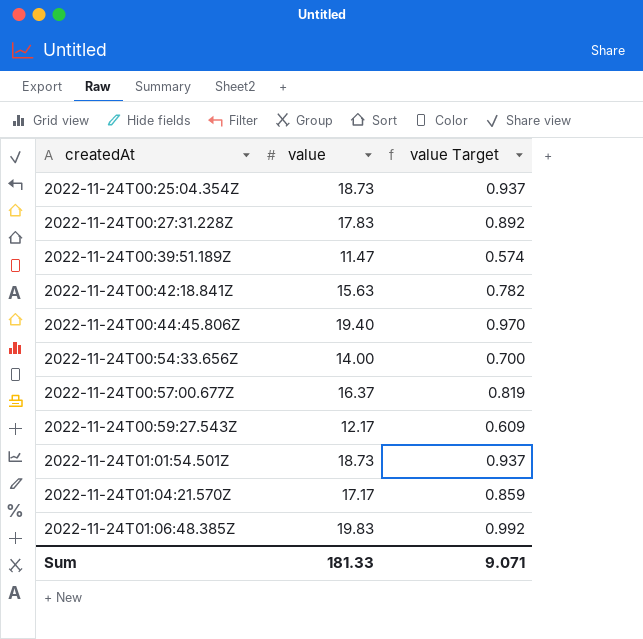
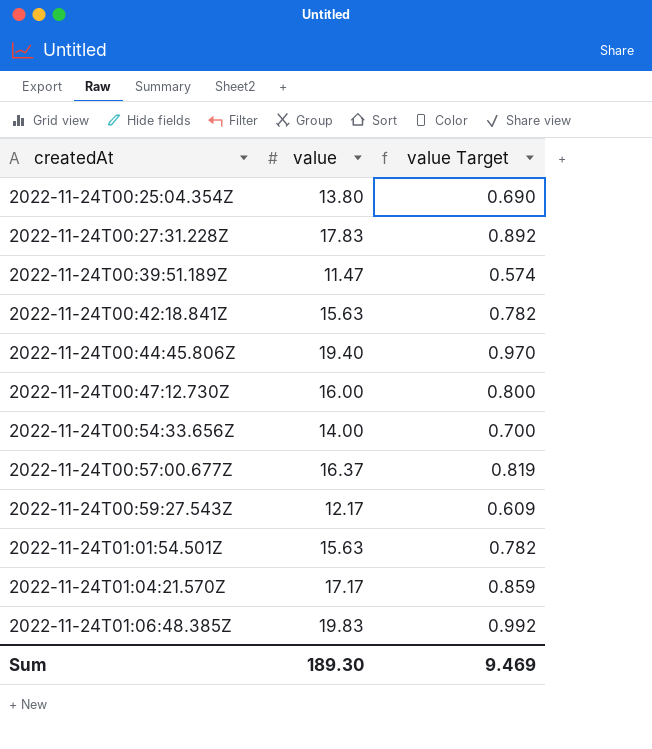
2022-11-24T00:25:04.354Z | value: 18.73 -> 13.80
2022-11-24T00:25:04.354Z | value Target: 0.937 -> 0.690
row 2022-11-24T00:47:12.730Z: none -> 16.00 | 0.800
2022-11-24T01:01:54.501Z | value: 18.73 -> 15.63
2022-11-24T01:01:54.501Z | value Target: 0.937 -> 0.782
Sum | value: 181.33 -> 189.30
Sum | value Target: 9.071 -> 9.469

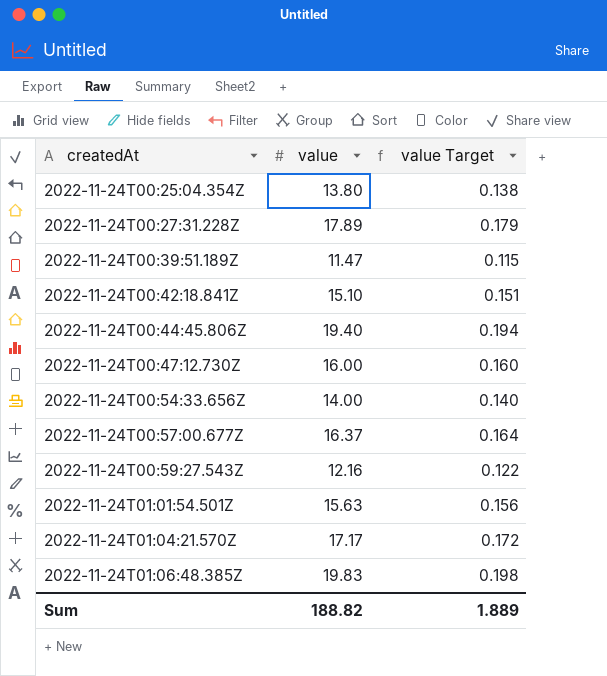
column value Target | formula: [value] * 0.05 -> [value] * 0.01
2022-11-24T00:27:31.228Z | value: 17.83 -> 17.89
2022-11-24T00:42:18.841Z | value: 15.63 -> 15.10
2022-11-24T00:59:27.543Z | value: 12.17 -> 12.16
Sum | value: 189.30 -> 188.82
Sum | value Target: 9.469 -> 1.889

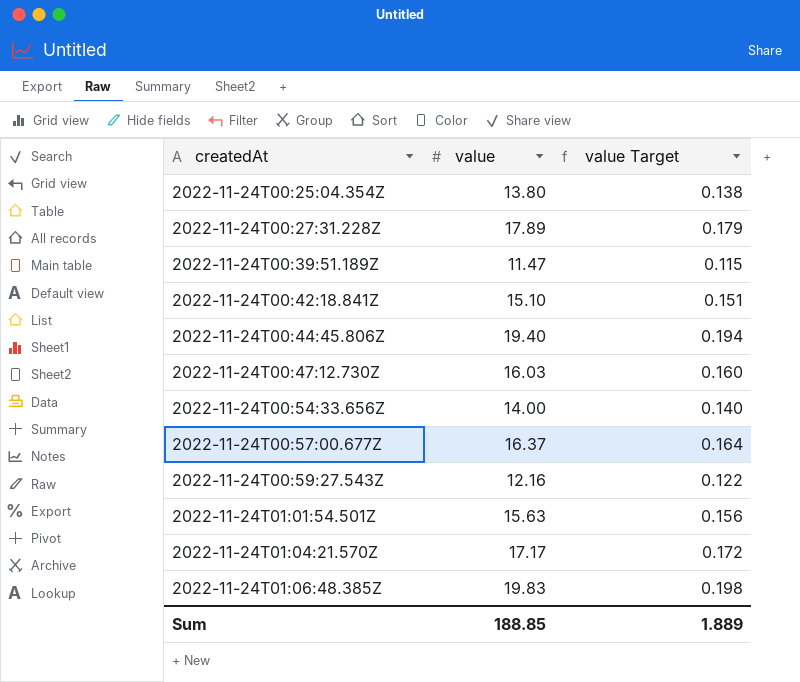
2022-11-24T00:47:12.730Z | value: 16.00 -> 16.03
Sum | value: 188.82 -> 188.85

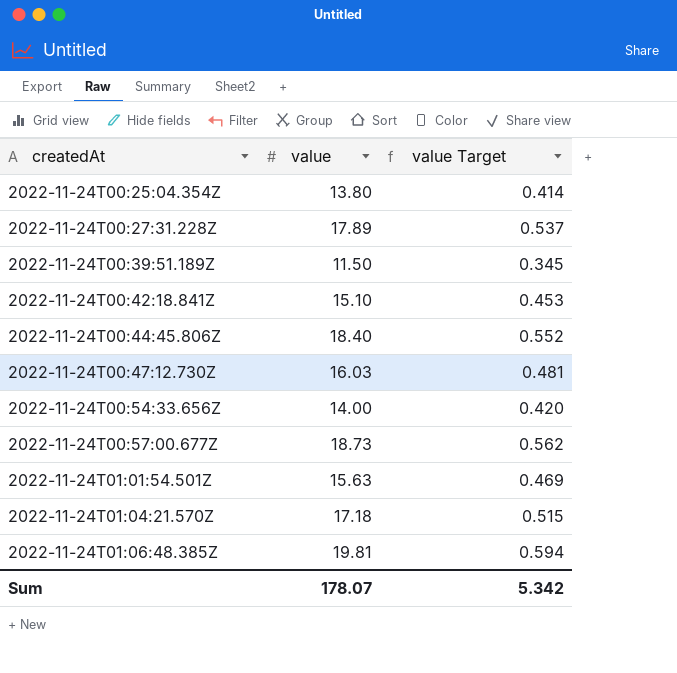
column value Target | formula: [value] * 0.01 -> [value] * 0.03
row 2022-11-24T00:59:27.543Z: 12.16 | 0.122 -> none
2022-11-24T00:39:51.189Z | value: 11.47 -> 11.50
2022-11-24T00:44:45.806Z | value: 19.40 -> 18.40
2022-11-24T00:57:00.677Z | value: 16.37 -> 18.73
2022-11-24T01:04:21.570Z | value: 17.17 -> 17.18
2022-11-24T01:06:48.385Z | value: 19.83 -> 19.81
Sum | value: 188.85 -> 178.07
Sum | value Target: 1.889 -> 5.342

